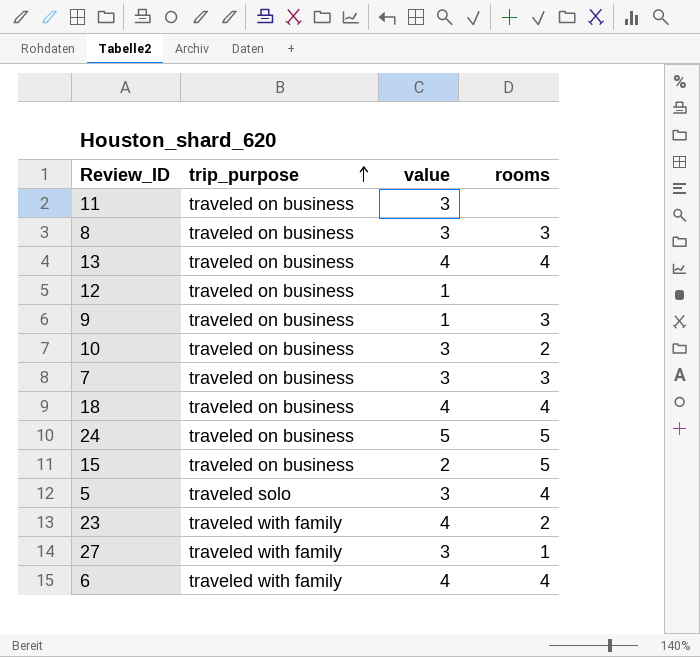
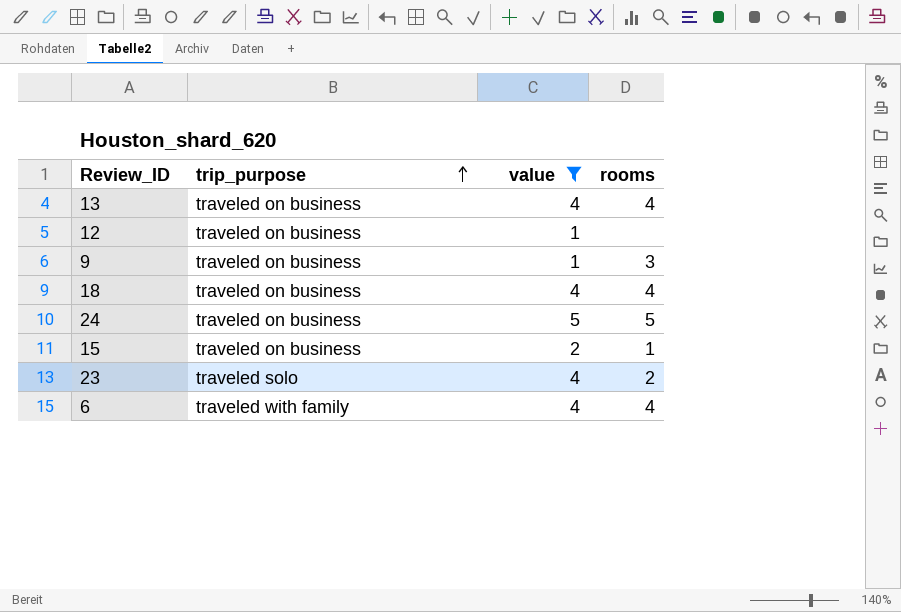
filter: none -> value != 3
15 | rooms: 5 -> 1
23 | trip_purpose: traveled with family -> traveled solo

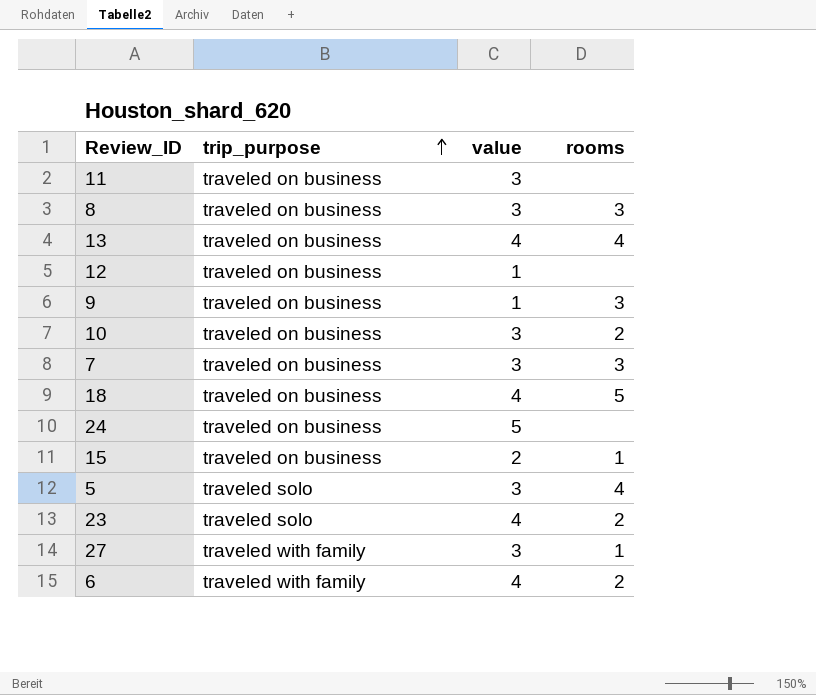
filter: value != 3 -> none
18 | rooms: 4 -> 5
24 | rooms: 5 -> none
6 | rooms: 4 -> 2

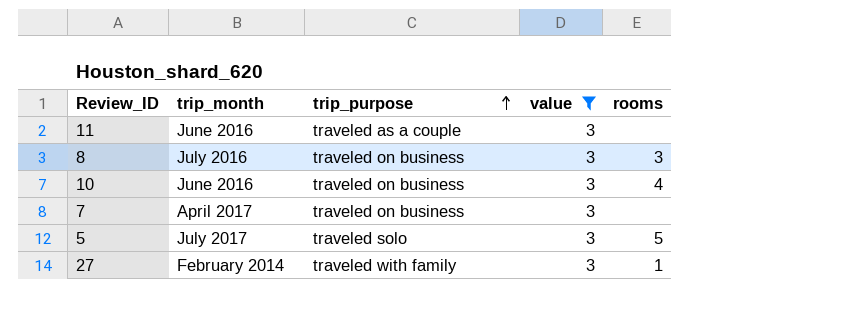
filter: none -> value = 3
column trip_month | position: none -> 2
11 | trip_purpose: traveled on business -> traveled as a couple
10 | rooms: 2 -> 4
7 | rooms: 3 -> none
5 | rooms: 4 -> 5

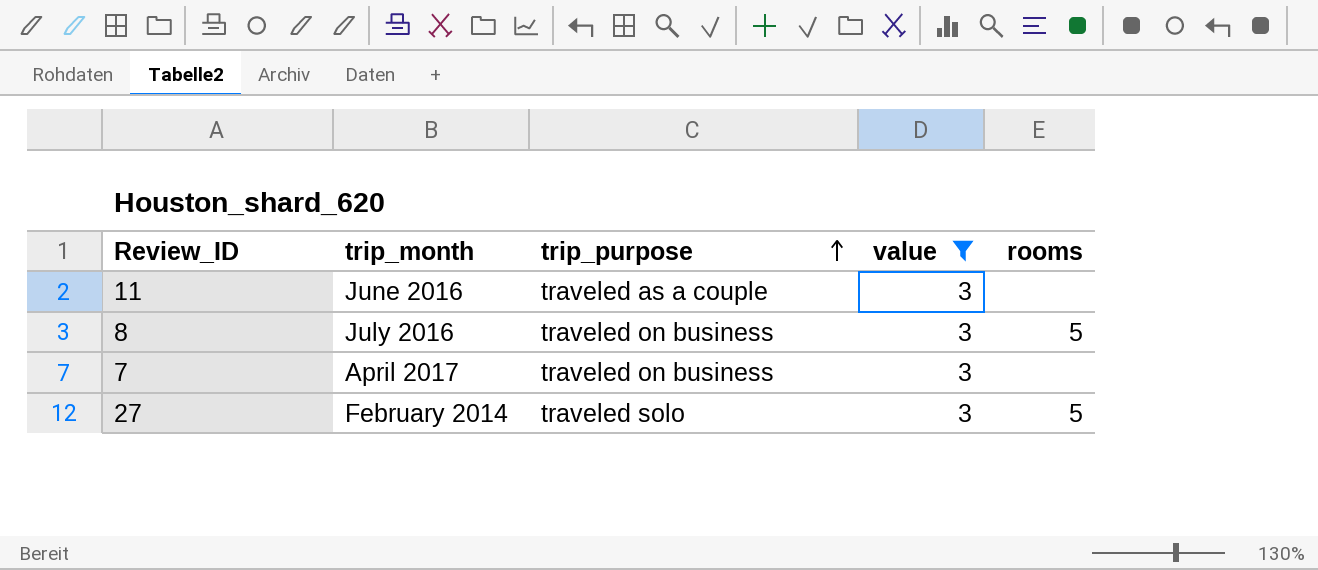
row 10: June 2016 | traveled on business | 3 | 4 -> none
row 5: July 2017 | traveled solo | 3 | 5 -> none
8 | rooms: 3 -> 5
27 | trip_purpose: traveled with family -> traveled solo
27 | rooms: 1 -> 5

